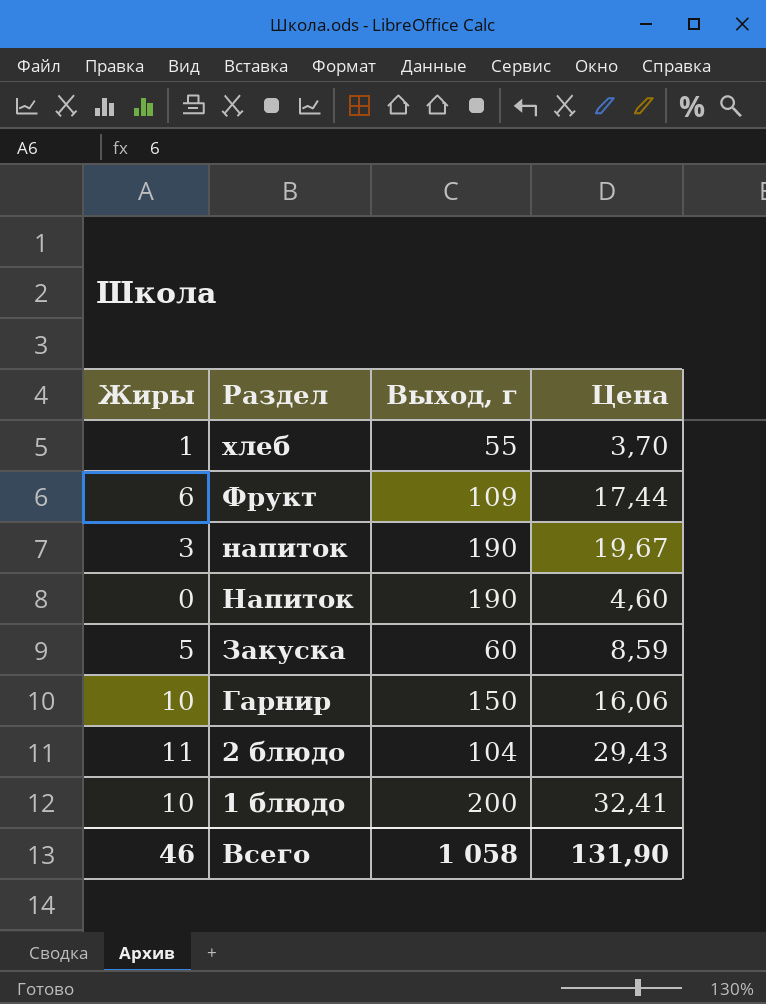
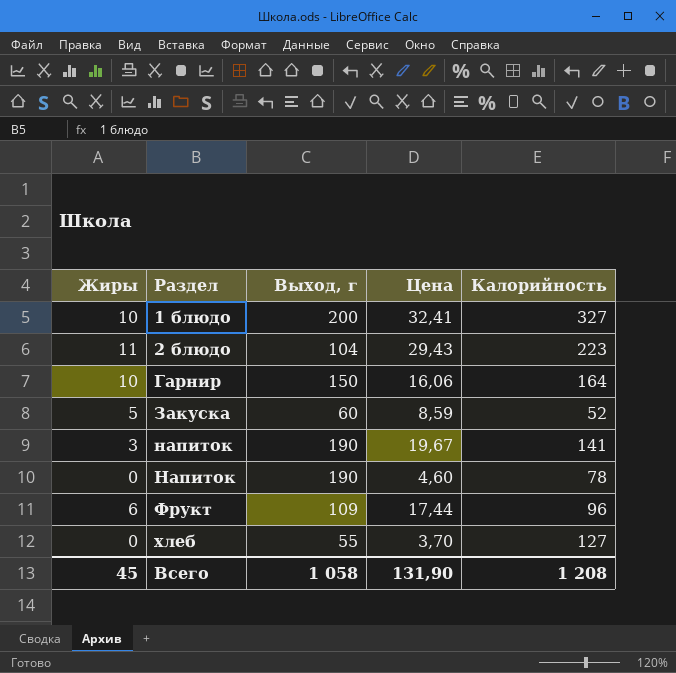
row order: Раздел descending -> Раздел ascending
column Калорийность | position: none -> 5
хлеб | Жиры: 1 -> 0
Всего | Жиры: 46 -> 45

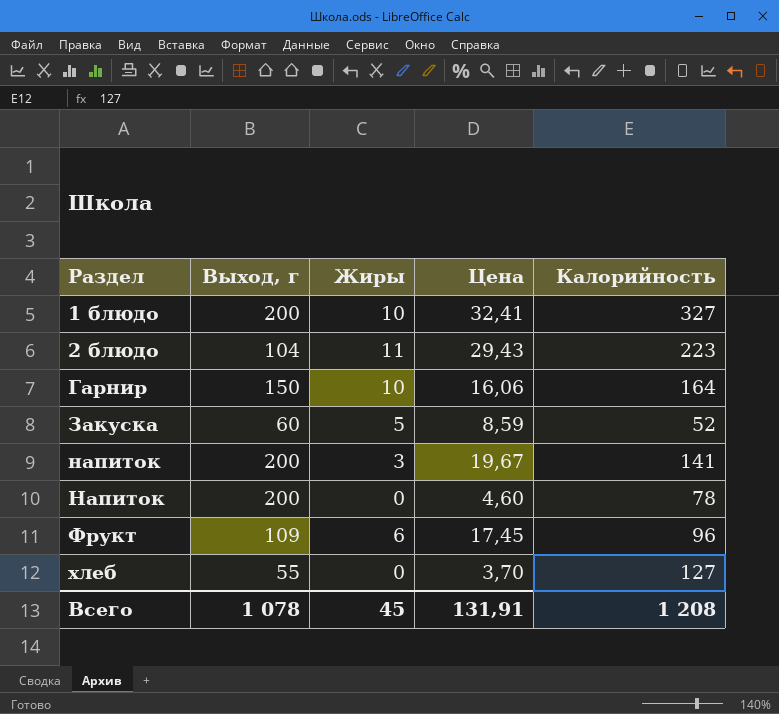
column Жиры | position: 1 -> 3
напиток | Выход, г: 190 -> 200
Напиток | Выход, г: 190 -> 200
Фрукт | Цена: 17,44 -> 17,45
Всего | Выход, г: 1 058 -> 1 078
Всего | Цена: 131,90 -> 131,91

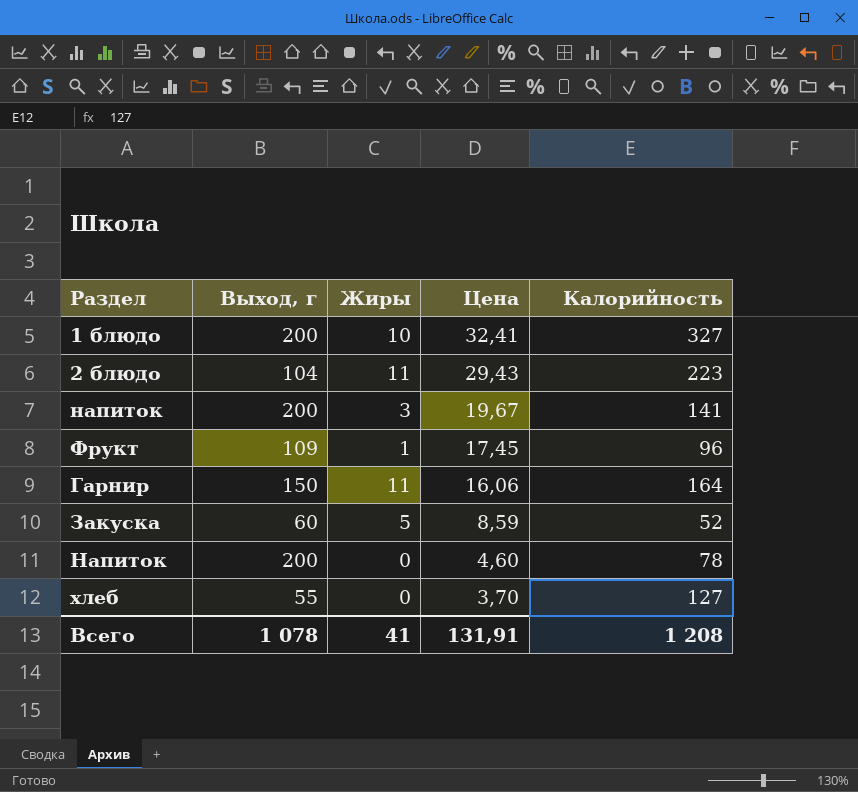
row order: Раздел ascending -> Цена descending
Фрукт | Жиры: 6 -> 1
Гарнир | Жиры: 10 -> 11
Всего | Жиры: 45 -> 41

